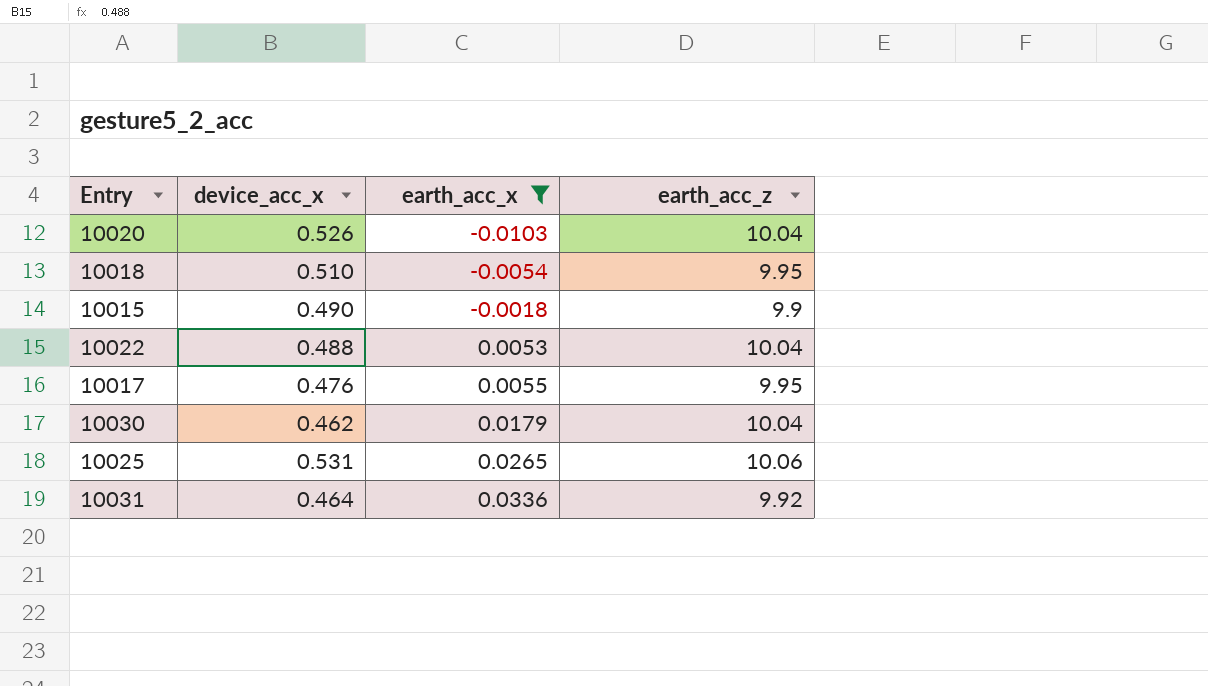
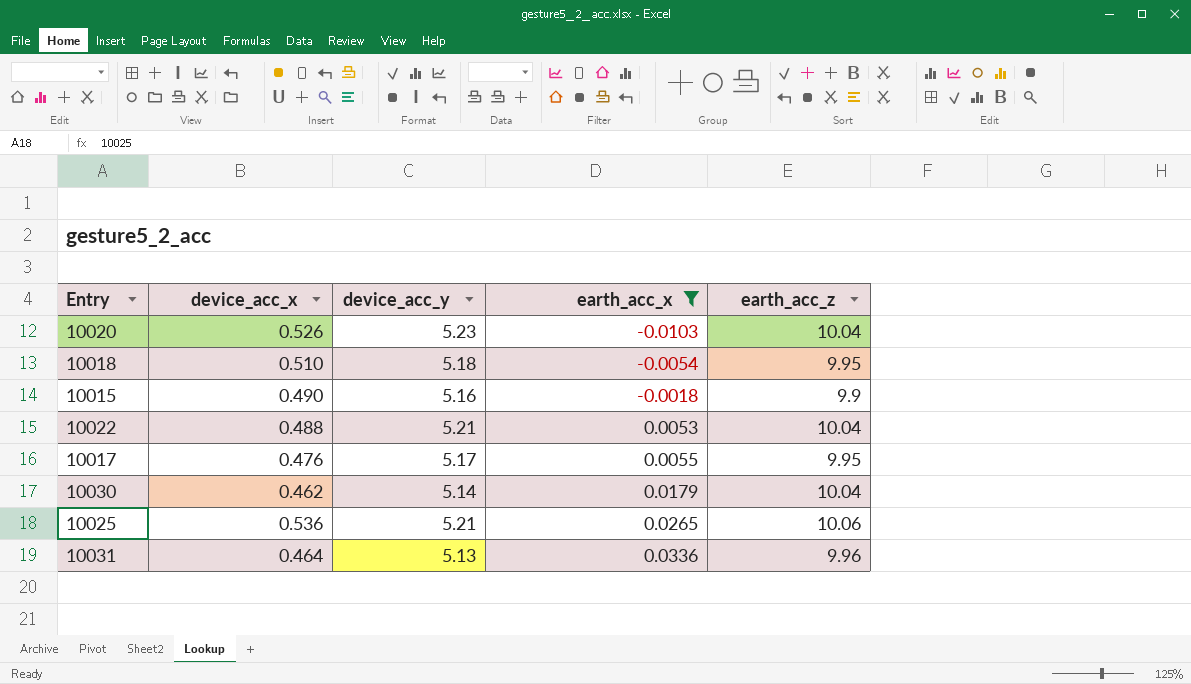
column device_acc_y | position: none -> 3
10025 | device_acc_x: 0.531 -> 0.536
10031 | earth_acc_z: 9.92 -> 9.96

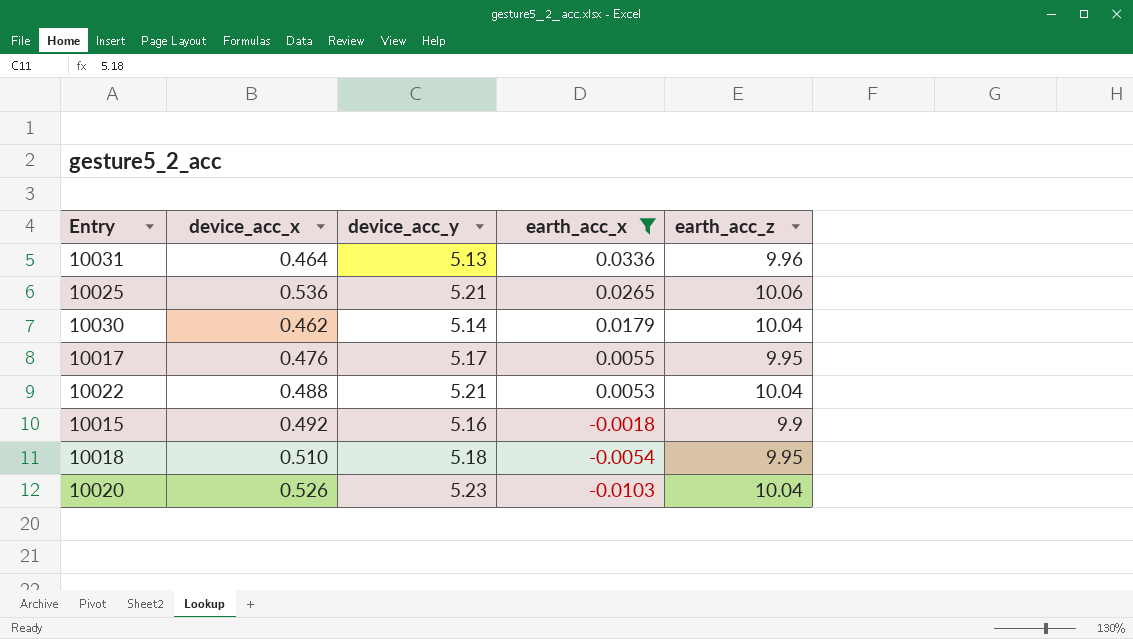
row order: earth_acc_x ascending -> earth_acc_x descending
10015 | device_acc_x: 0.490 -> 0.492

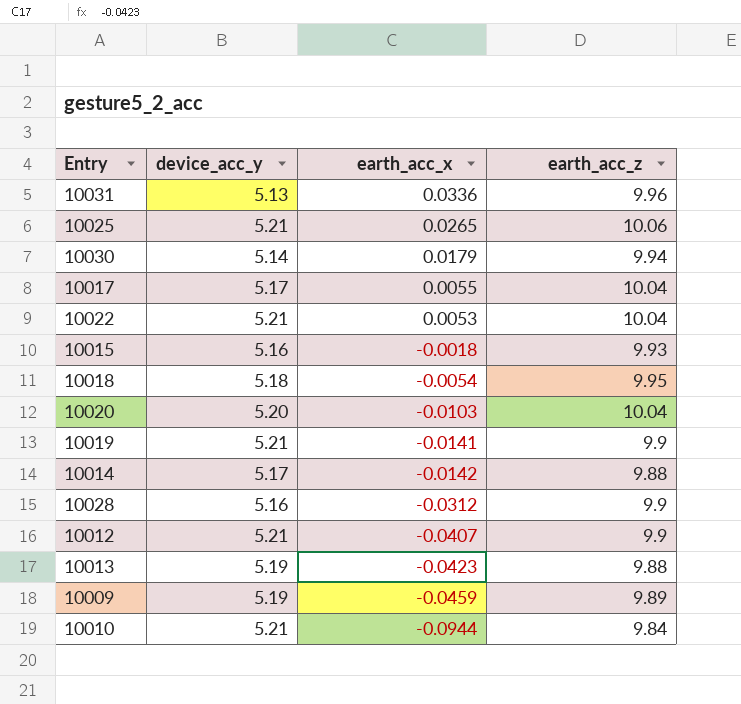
filter: earth_acc_x >= -0.0103 -> none
column device_acc_x | position: 2 -> none
10030 | earth_acc_z: 10.04 -> 9.94
10017 | earth_acc_z: 9.95 -> 10.04
10015 | earth_acc_z: 9.9 -> 9.93
10020 | device_acc_y: 5.23 -> 5.20

